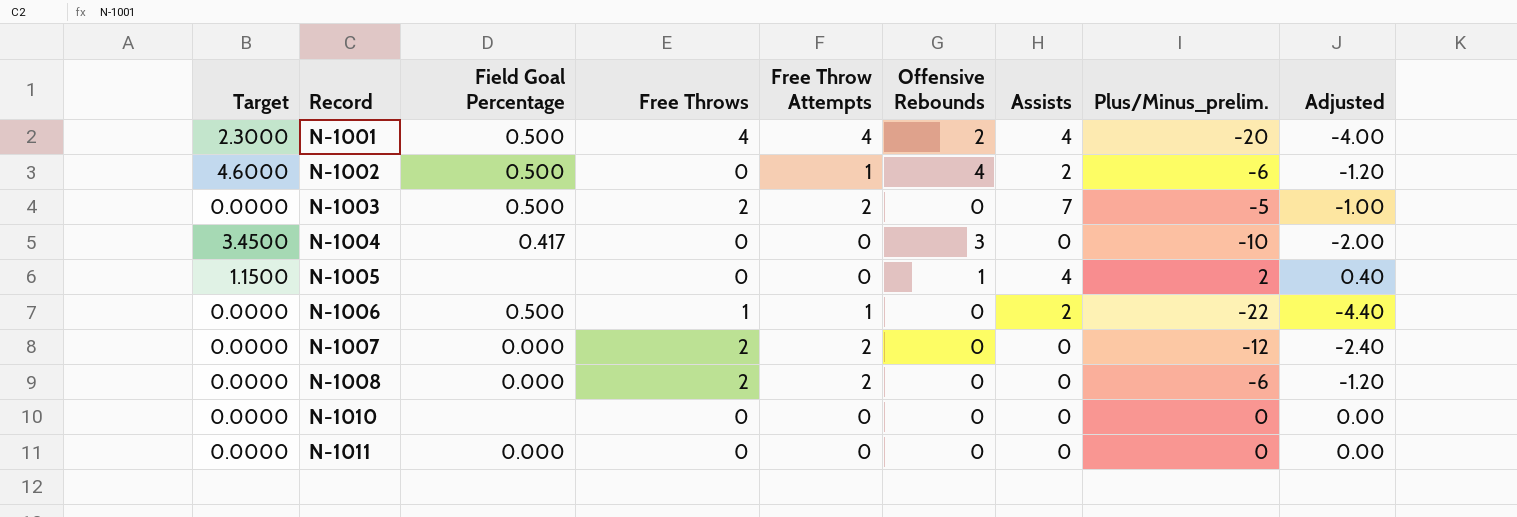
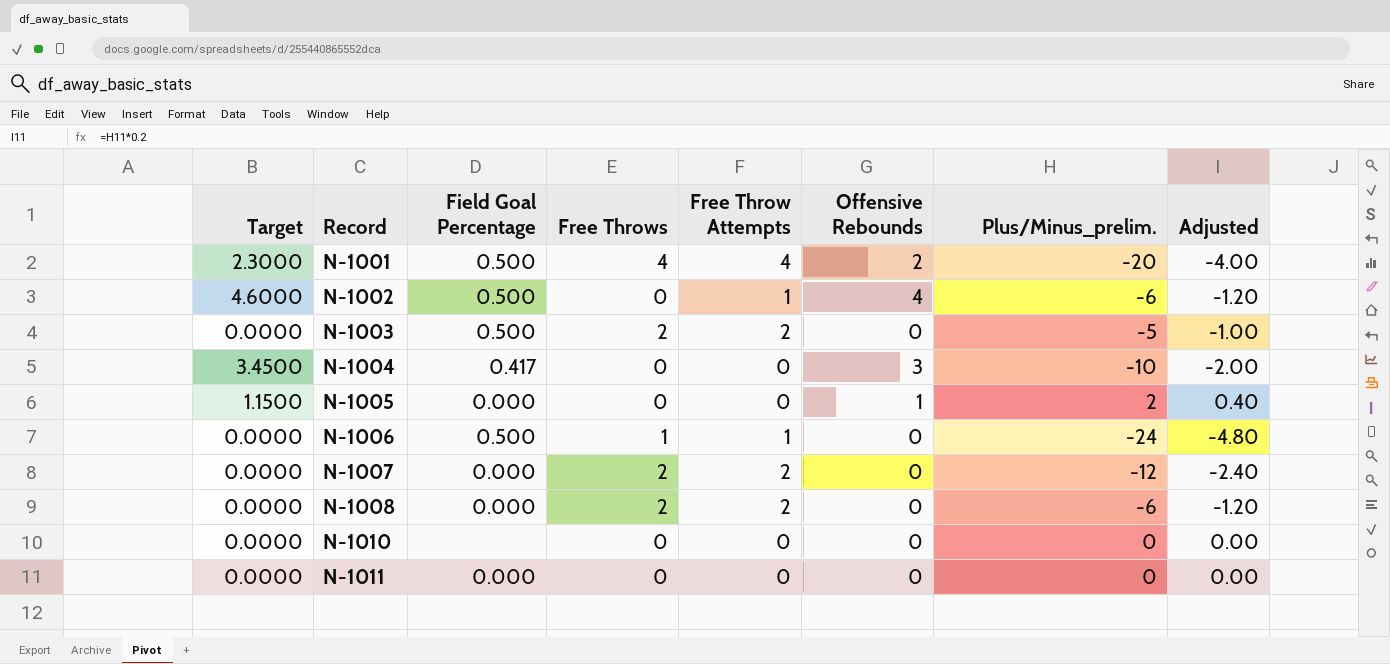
column Assists | position: 7 -> none
N-1005 | Field Goal Percentage: none -> 0.000
N-1006 | Plus/Minus_prelim.: -22 -> -24
N-1006 | Adjusted: -4.40 -> -4.80

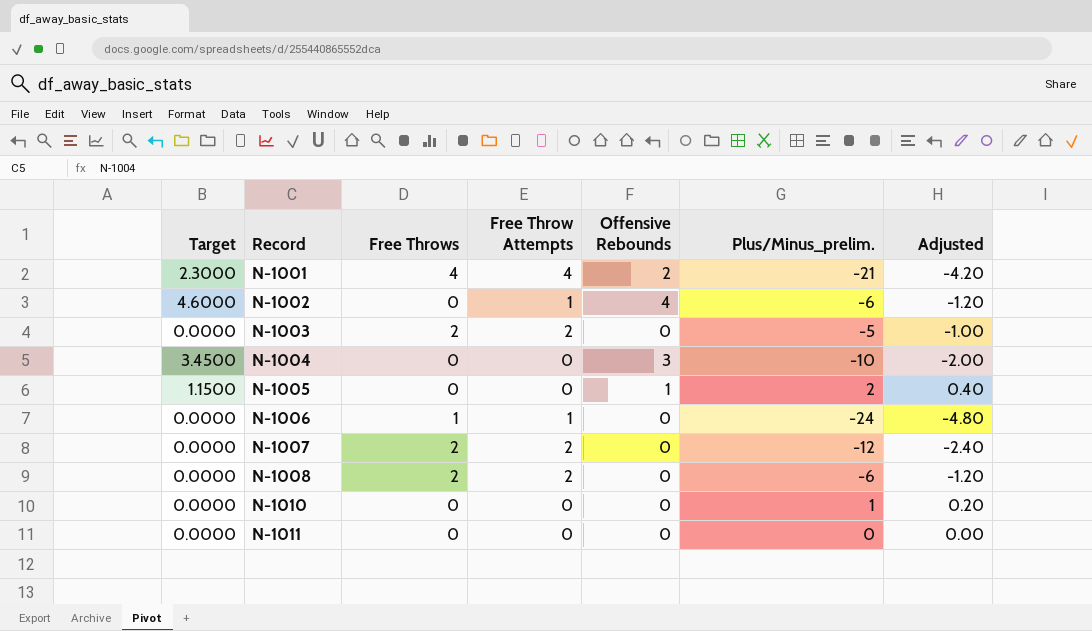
column Field Goal Percentage | position: 3 -> none
N-1001 | Plus/Minus_prelim.: -20 -> -21
N-1001 | Adjusted: -4.00 -> -4.20
N-1010 | Plus/Minus_prelim.: 0 -> 1
N-1010 | Adjusted: 0.00 -> 0.20

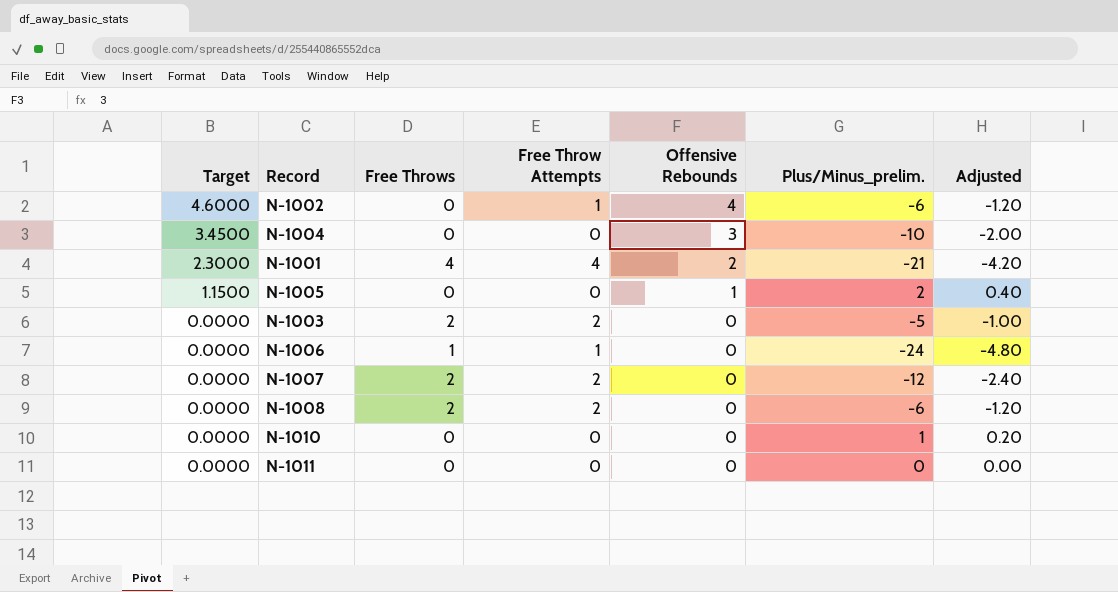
row order: Record ascending -> Target descending

